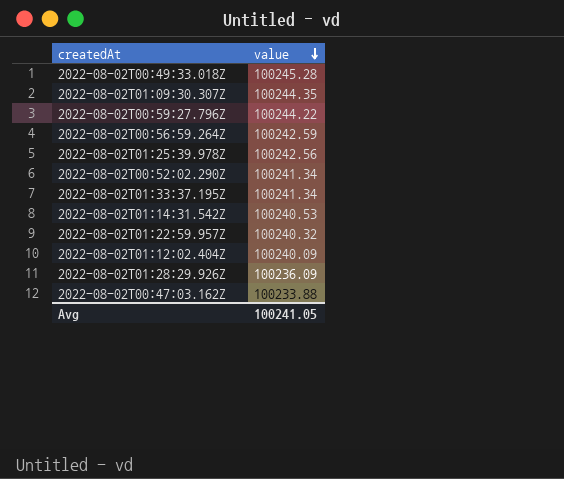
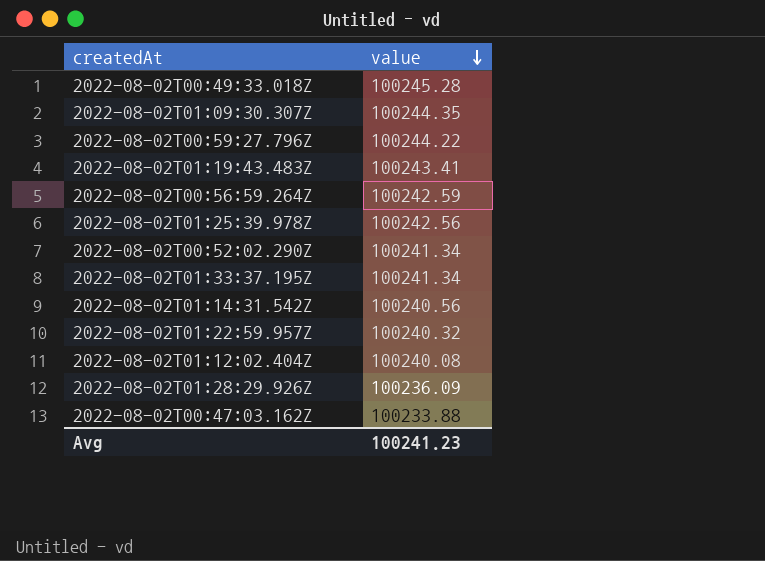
row 2022-08-02T01:19:43.483Z: none -> 100243.41
2022-08-02T01:14:31.542Z | value: 100240.53 -> 100240.56
2022-08-02T01:12:02.404Z | value: 100240.09 -> 100240.08
Avg | value: 100241.05 -> 100241.23

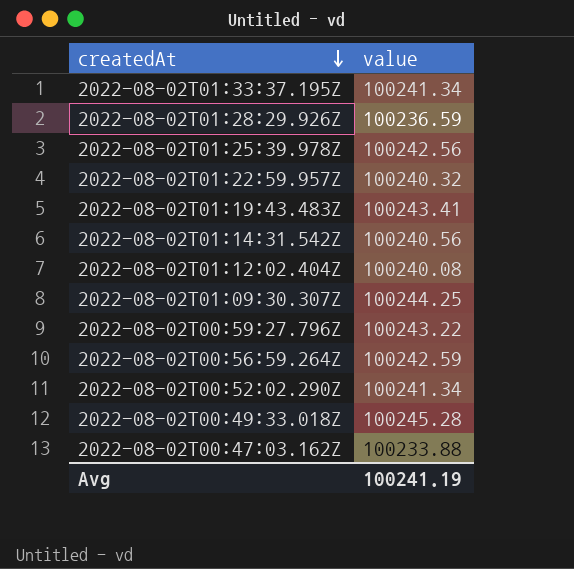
row order: value descending -> createdAt descending
2022-08-02T01:28:29.926Z | value: 100236.09 -> 100236.59
2022-08-02T01:09:30.307Z | value: 100244.35 -> 100244.25
2022-08-02T00:59:27.796Z | value: 100244.22 -> 100243.22
Avg | value: 100241.23 -> 100241.19

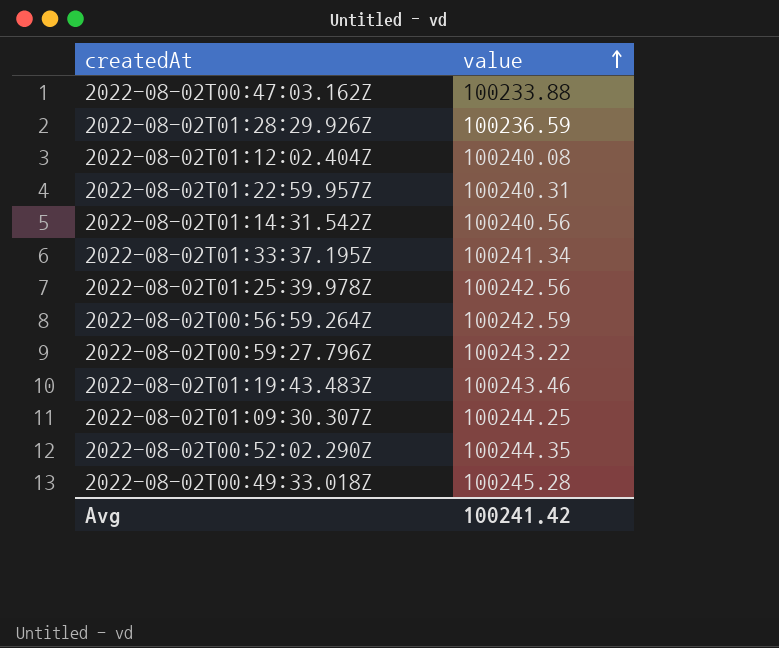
row order: createdAt descending -> value ascending
2022-08-02T01:22:59.957Z | value: 100240.32 -> 100240.31
2022-08-02T01:19:43.483Z | value: 100243.41 -> 100243.46
2022-08-02T00:52:02.290Z | value: 100241.34 -> 100244.35
Avg | value: 100241.19 -> 100241.42

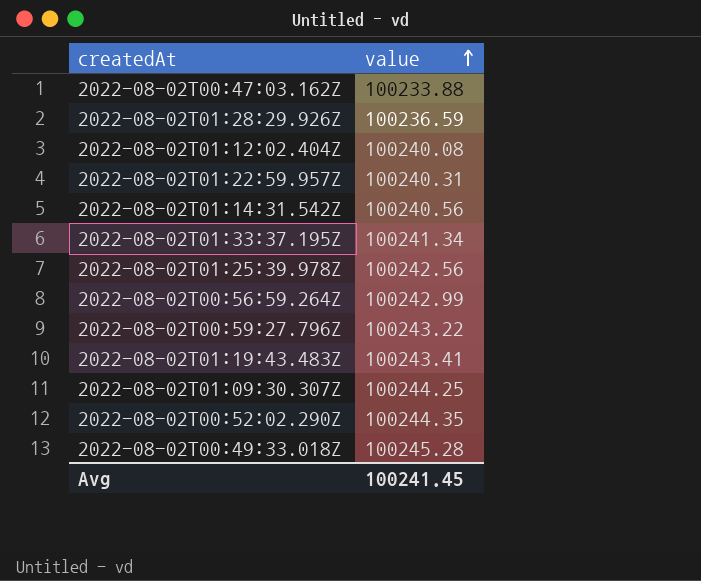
2022-08-02T00:56:59.264Z | value: 100242.59 -> 100242.99
2022-08-02T01:19:43.483Z | value: 100243.46 -> 100243.41
Avg | value: 100241.42 -> 100241.45

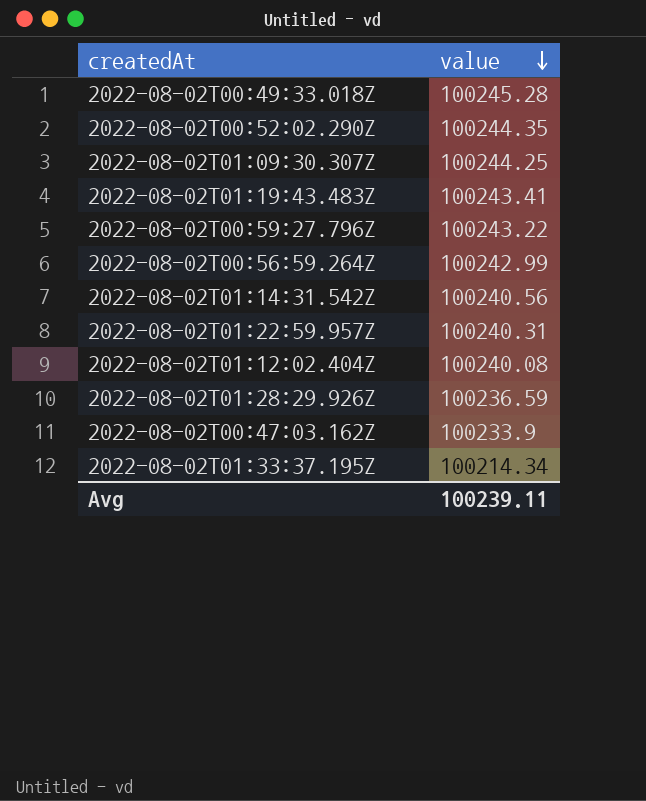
row order: value ascending -> value descending
row 2022-08-02T01:25:39.978Z: 100242.56 -> none
2022-08-02T00:47:03.162Z | value: 100233.88 -> 100233.9
2022-08-02T01:33:37.195Z | value: 100241.34 -> 100214.34
Avg | value: 100241.45 -> 100239.11

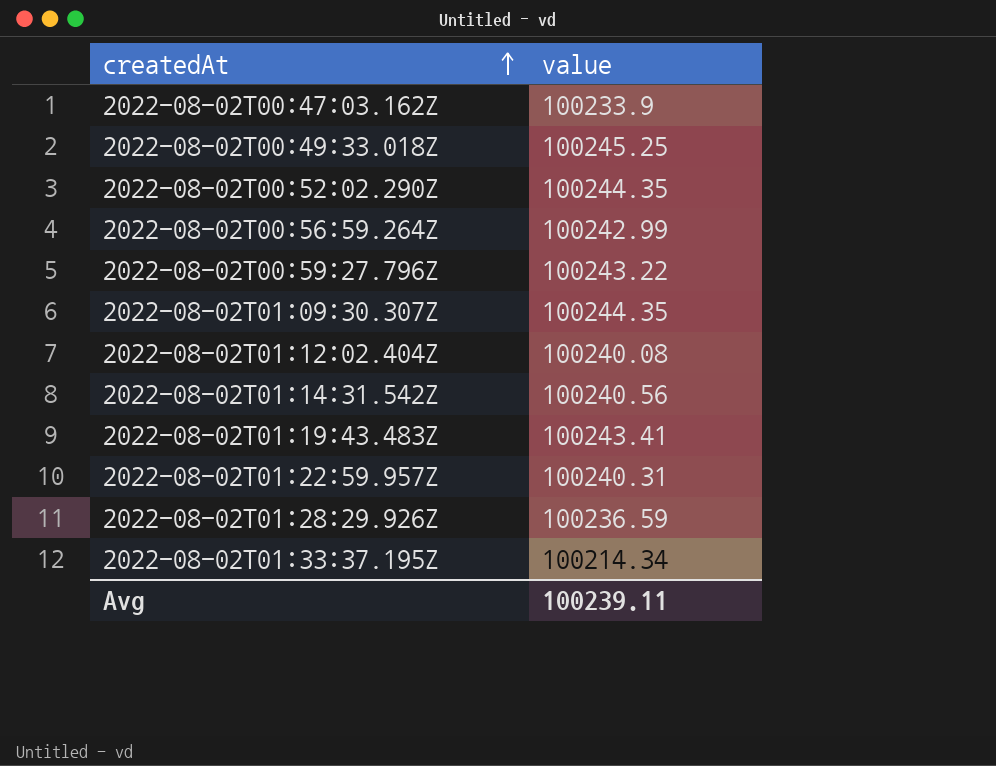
row order: value descending -> createdAt ascending
2022-08-02T00:49:33.018Z | value: 100245.28 -> 100245.25
2022-08-02T01:09:30.307Z | value: 100244.25 -> 100244.35

